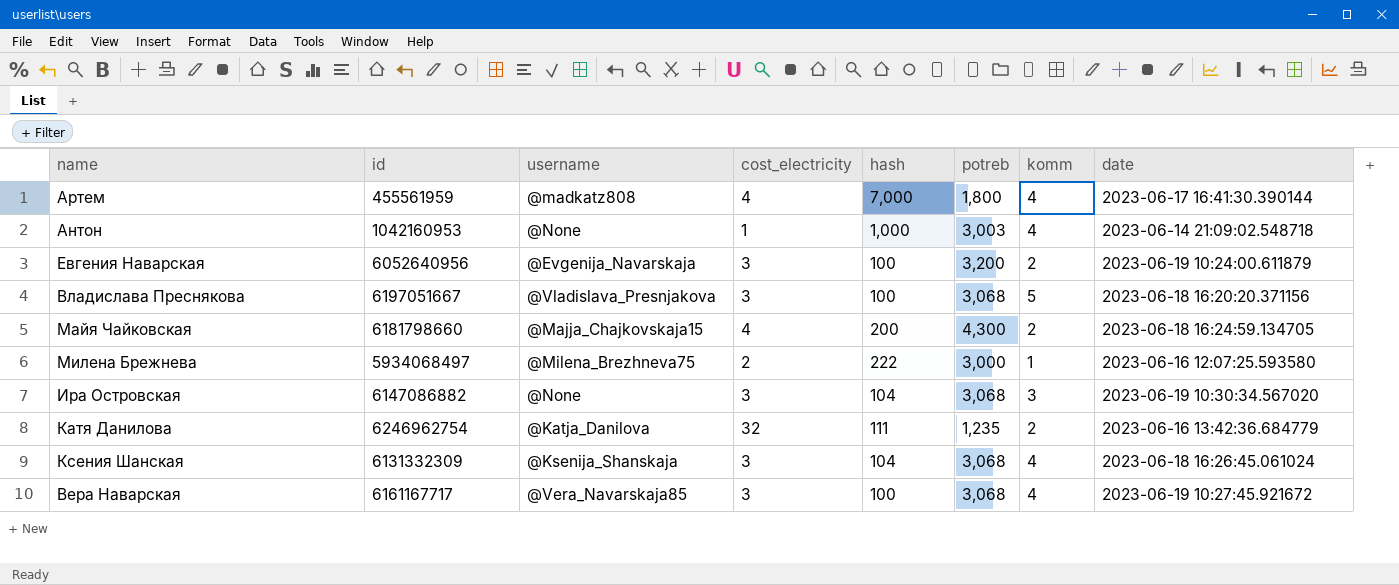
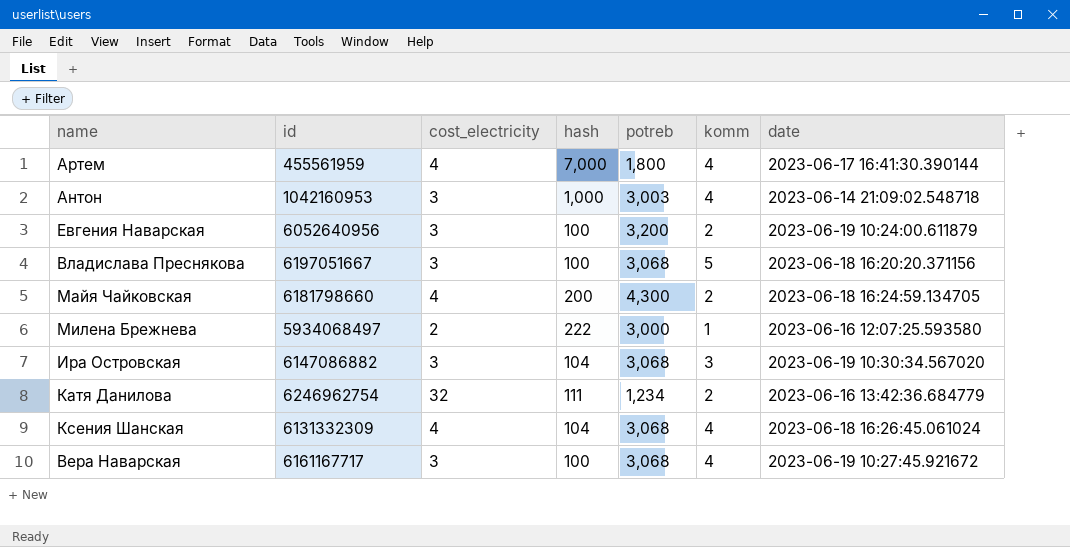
column username | position: 3 -> none
Антон | cost_electricity: 1 -> 3
Катя Данилова | potreb: 1,235 -> 1,234
Ксения Шанская | cost_electricity: 3 -> 4

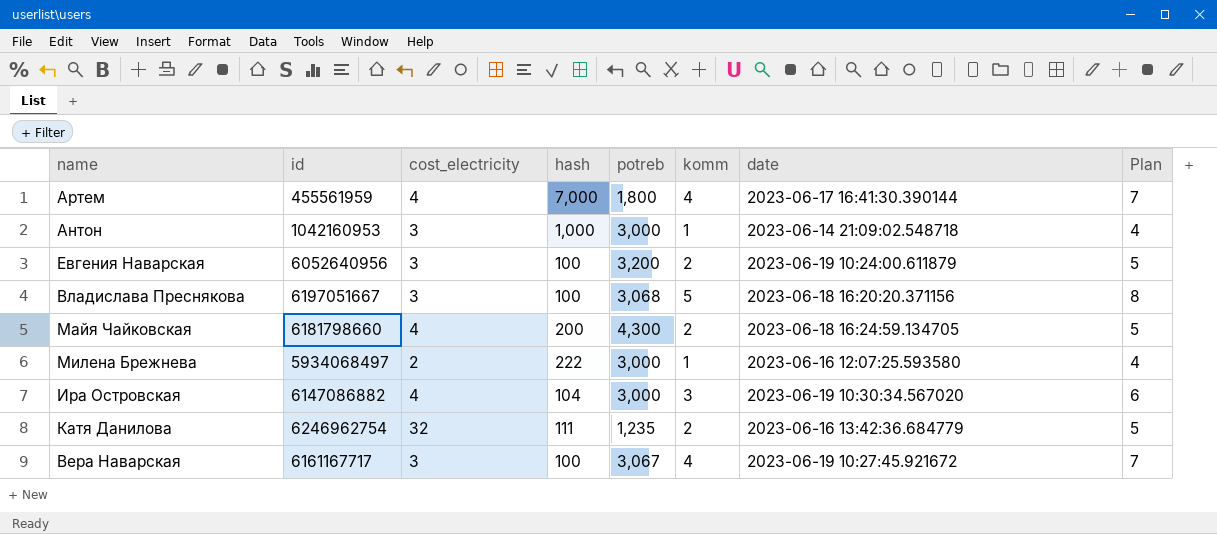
column Plan | formula: none -> [komm] + 3
row Ксения Шанская: 6131332309 | 4 | 104 | 3,068 | 4 | 2023-06-18 16:26:45.061024 -> none
Антон | potreb: 3,003 -> 3,000
Антон | komm: 4 -> 1
Ира Островская | cost_electricity: 3 -> 4
Ира Островская | potreb: 3,068 -> 3,000
Катя Данилова | potreb: 1,234 -> 1,235
Вера Наварская | potreb: 3,068 -> 3,067

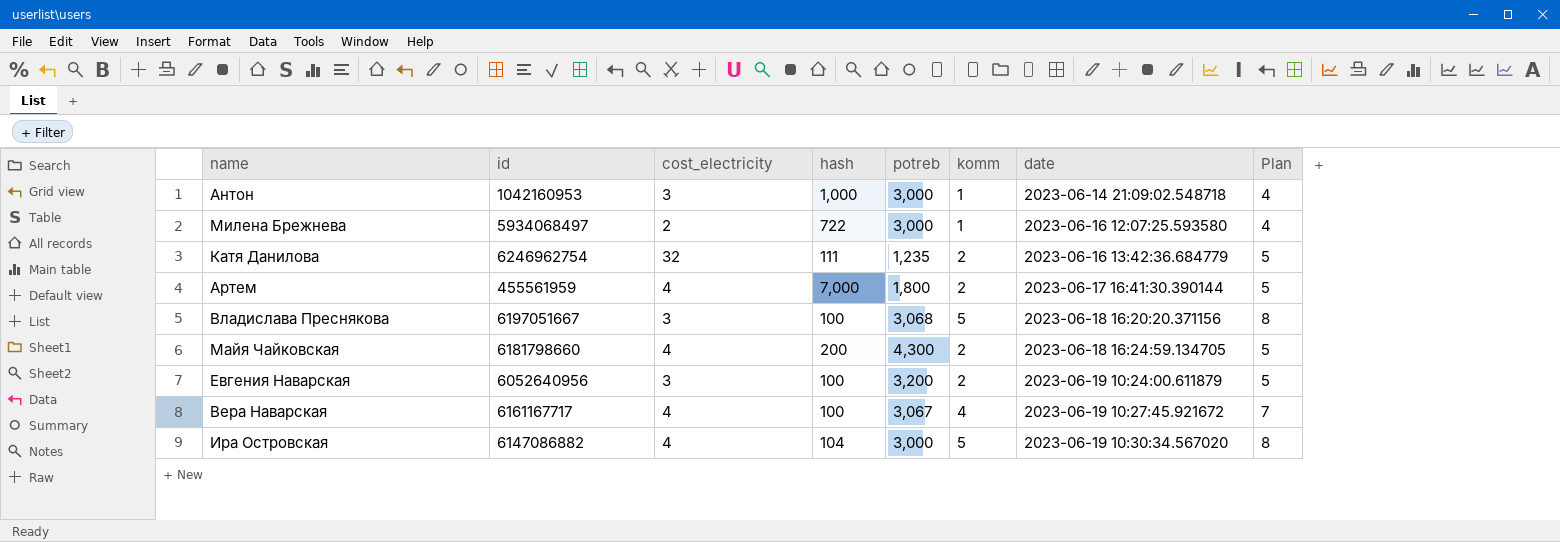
row order: none -> date ascending
Милена Брежнева | hash: 222 -> 722
Артем | komm: 4 -> 2
Артем | Plan: 7 -> 5
Вера Наварская | cost_electricity: 3 -> 4
Ира Островская | komm: 3 -> 5
Ира Островская | Plan: 6 -> 8

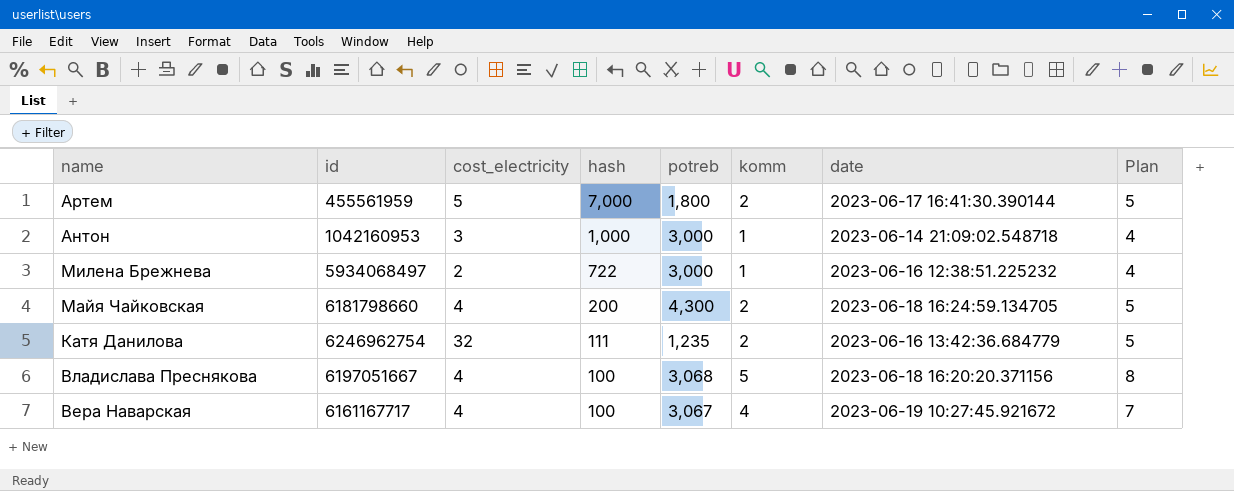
row order: date ascending -> hash descending
row Евгения Наварская: 6052640956 | 3 | 100 | 3,200 | 2 | 2023-06-19 10:24:00.611879 | 5 -> none
row Ира Островская: 6147086882 | 4 | 104 | 3,000 | 5 | 2023-06-19 10:30:34.567020 | 8 -> none
Артем | cost_electricity: 4 -> 5
Милена Брежнева | date: 2023-06-16 12:07:25.593580 -> 2023-06-16 12:38:51.225232
Владислава Преснякова | cost_electricity: 3 -> 4

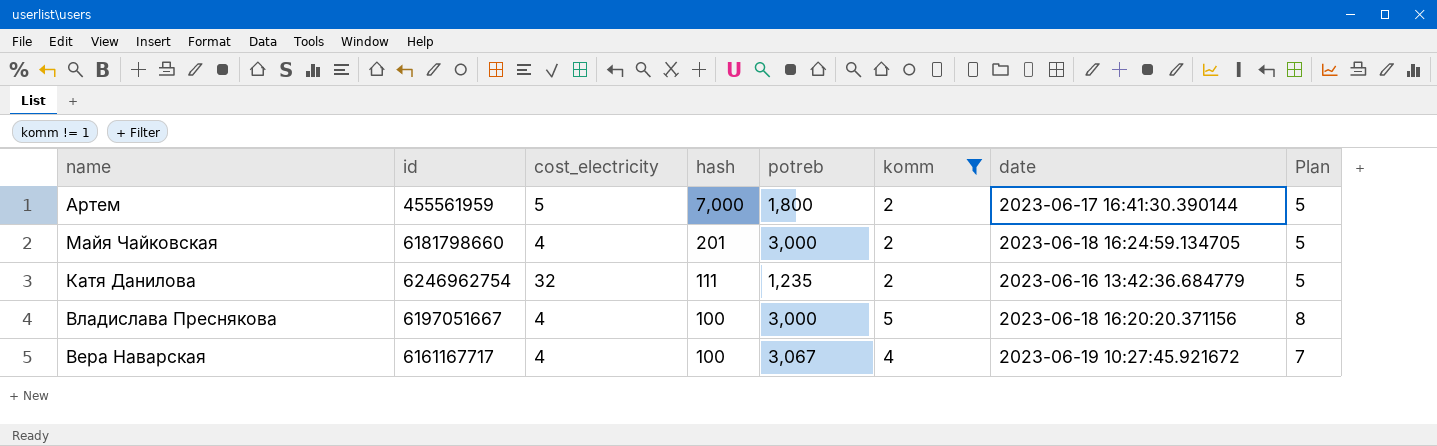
filter: none -> komm != 1
Майя Чайковская | hash: 200 -> 201
Майя Чайковская | potreb: 4,300 -> 3,000
Владислава Преснякова | potreb: 3,068 -> 3,000

